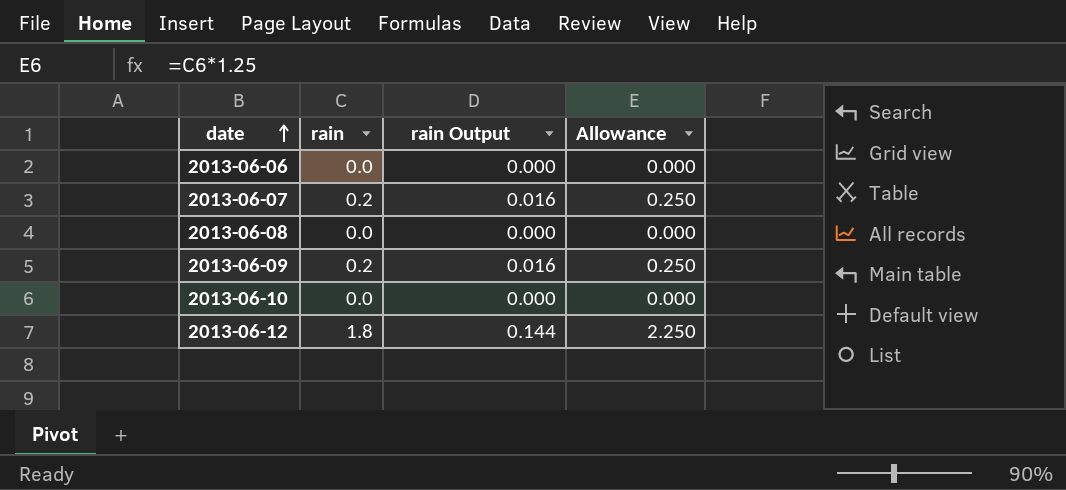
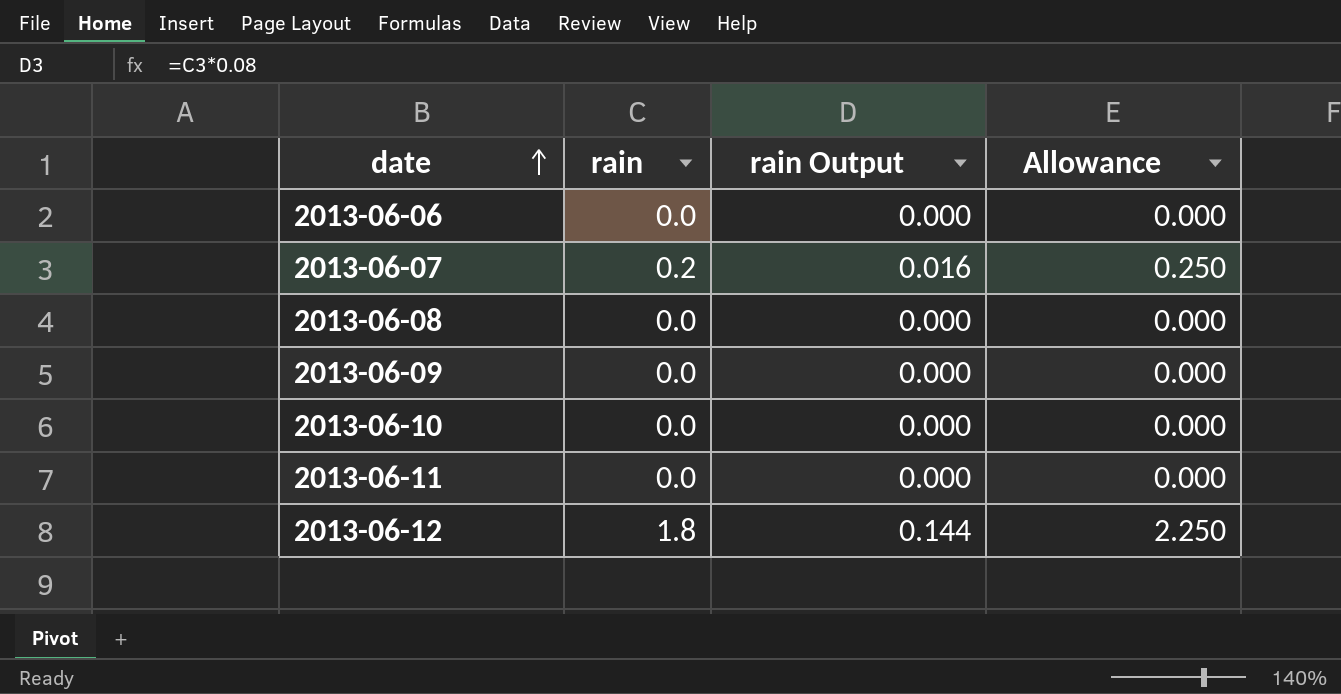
2013-06-09 | rain: 0.2 -> 0.0
2013-06-09 | rain Output: 0.016 -> 0.000
2013-06-09 | Allowance: 0.250 -> 0.000
row 2013-06-11: none -> 0.0 | 0.000 | 0.000

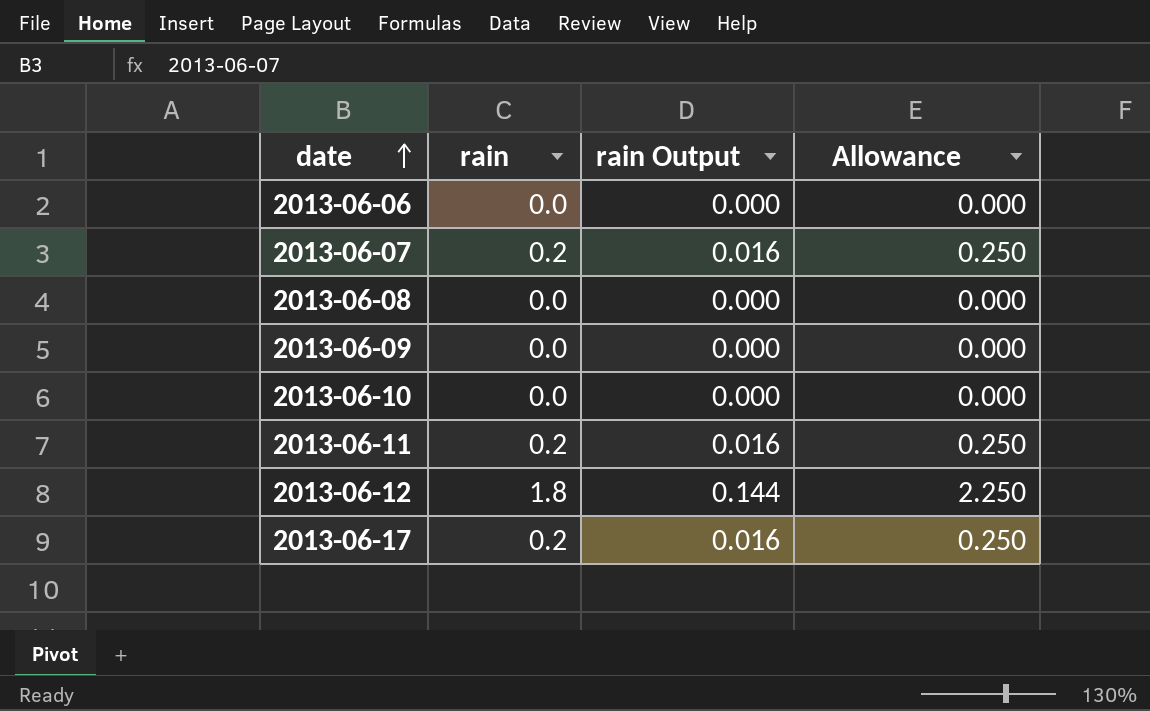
2013-06-11 | rain: 0.0 -> 0.2
2013-06-11 | rain Output: 0.000 -> 0.016
2013-06-11 | Allowance: 0.000 -> 0.250
row 2013-06-17: none -> 0.2 | 0.016 | 0.250

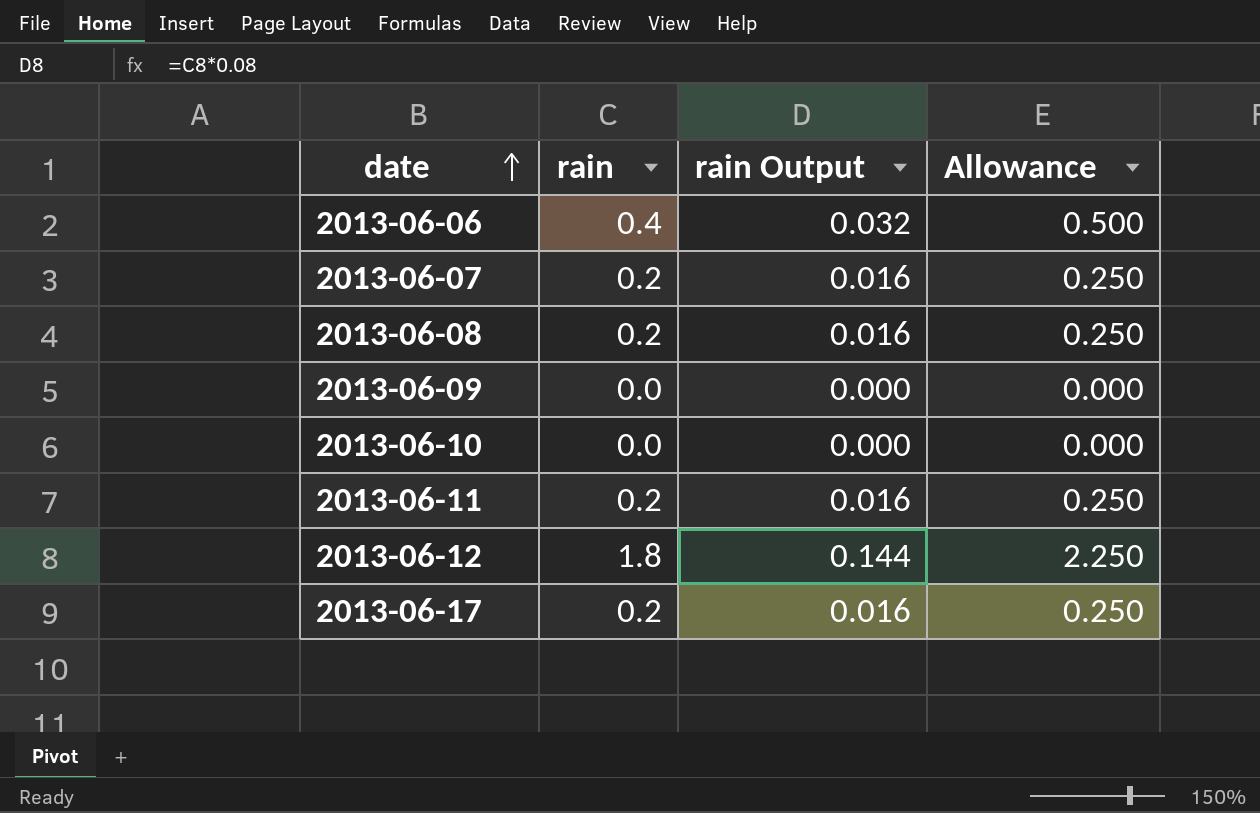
2013-06-06 | rain: 0.0 -> 0.4
2013-06-06 | rain Output: 0.000 -> 0.032
2013-06-06 | Allowance: 0.000 -> 0.500
2013-06-08 | rain: 0.0 -> 0.2
2013-06-08 | rain Output: 0.000 -> 0.016
2013-06-08 | Allowance: 0.000 -> 0.250

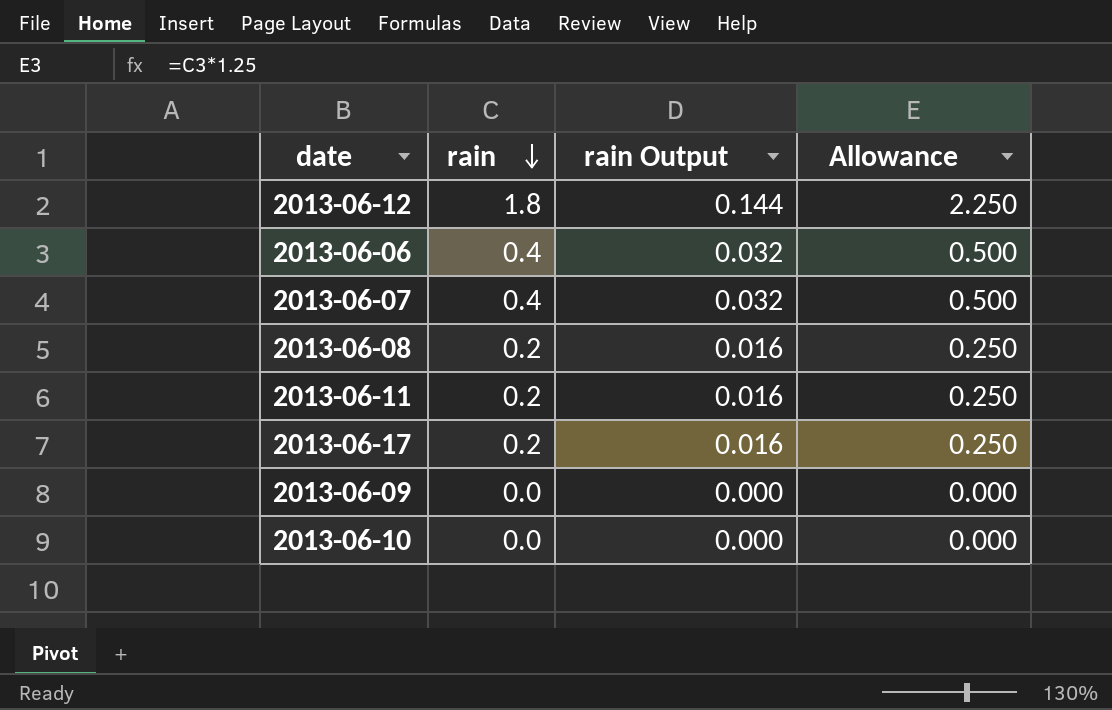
row order: date ascending -> rain descending
2013-06-07 | rain: 0.2 -> 0.4
2013-06-07 | rain Output: 0.016 -> 0.032
2013-06-07 | Allowance: 0.250 -> 0.500

